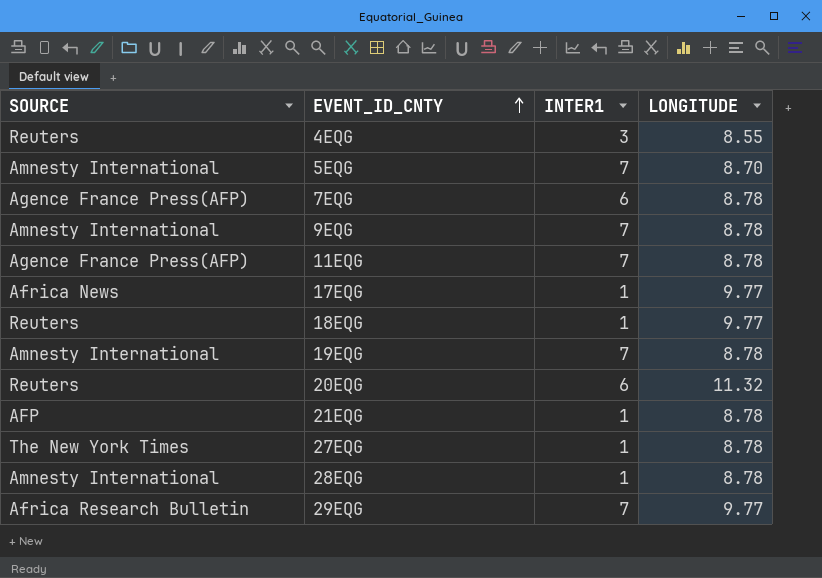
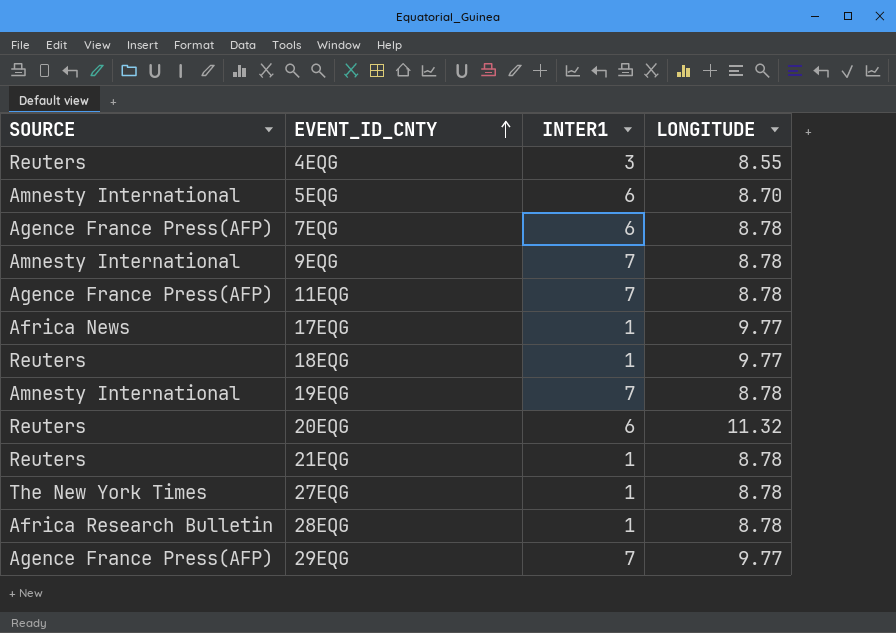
5EQG | INTER1: 7 -> 6
21EQG | SOURCE: AFP -> Reuters
28EQG | SOURCE: Amnesty International -> Africa Research Bulletin
29EQG | SOURCE: Africa Research Bulletin -> Agence France Press(AFP)

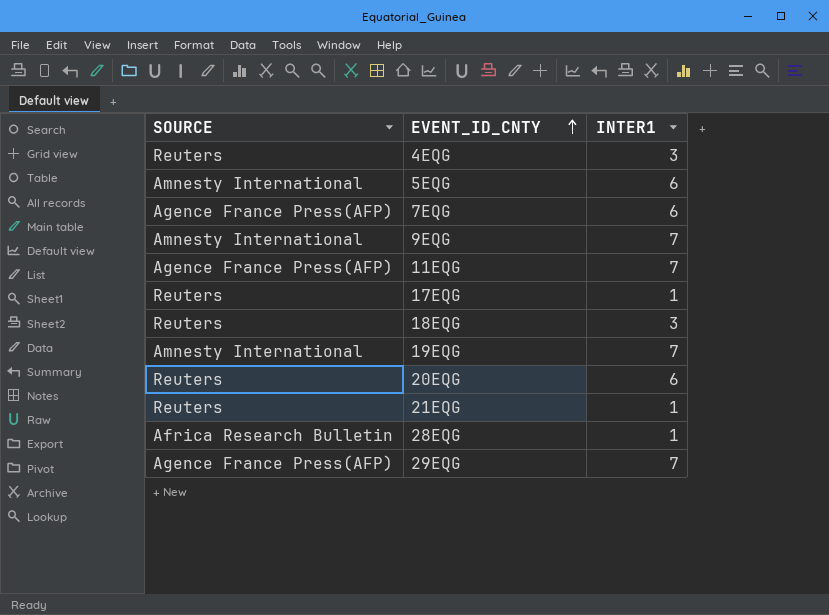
column LONGITUDE | position: 4 -> none
row 27EQG: The New York Times | 1 | 8.78 -> none
17EQG | SOURCE: Africa News -> Reuters
18EQG | INTER1: 1 -> 3

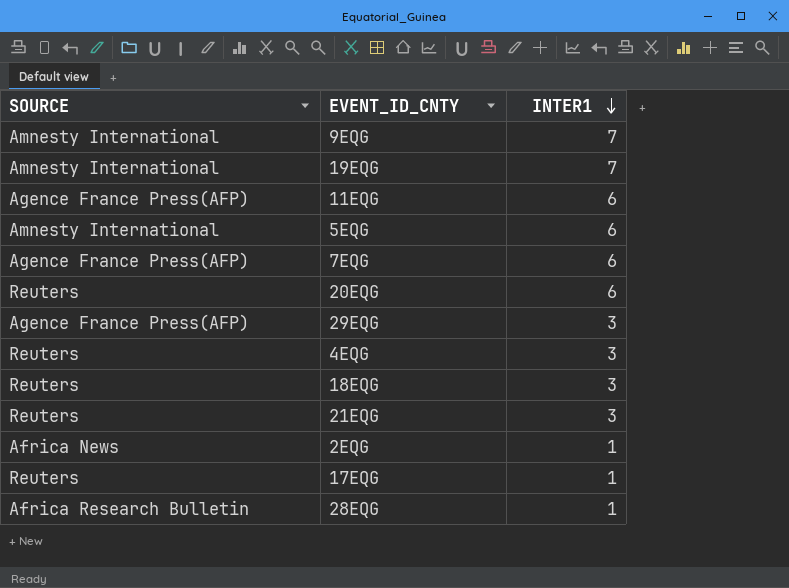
row order: EVENT_ID_CNTY ascending -> INTER1 descending
11EQG | INTER1: 7 -> 6
29EQG | INTER1: 7 -> 3
21EQG | INTER1: 1 -> 3
row 2EQG: none -> Africa News | 1

